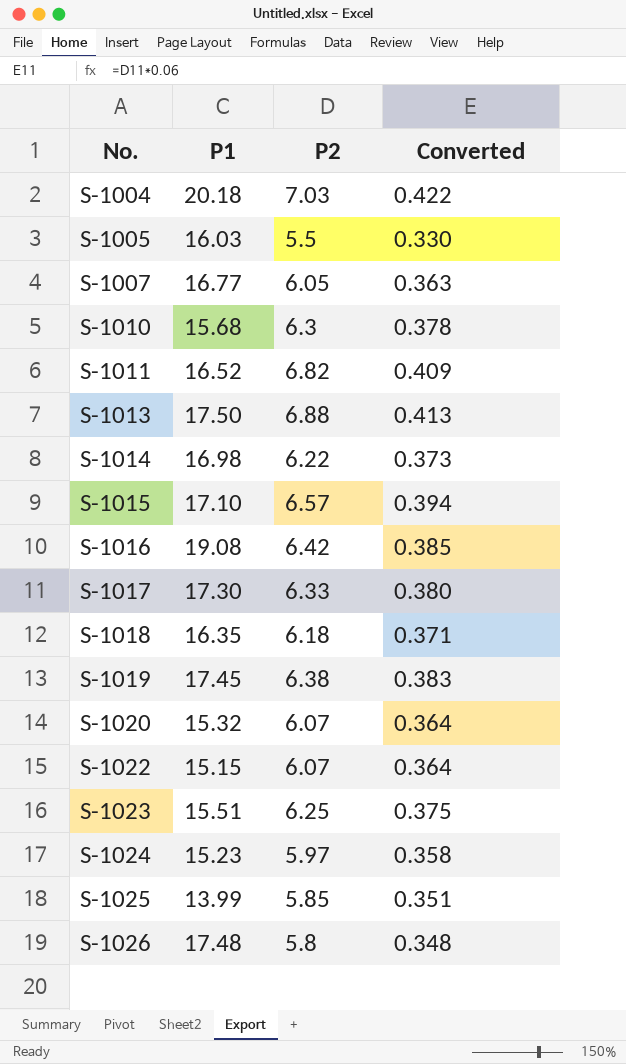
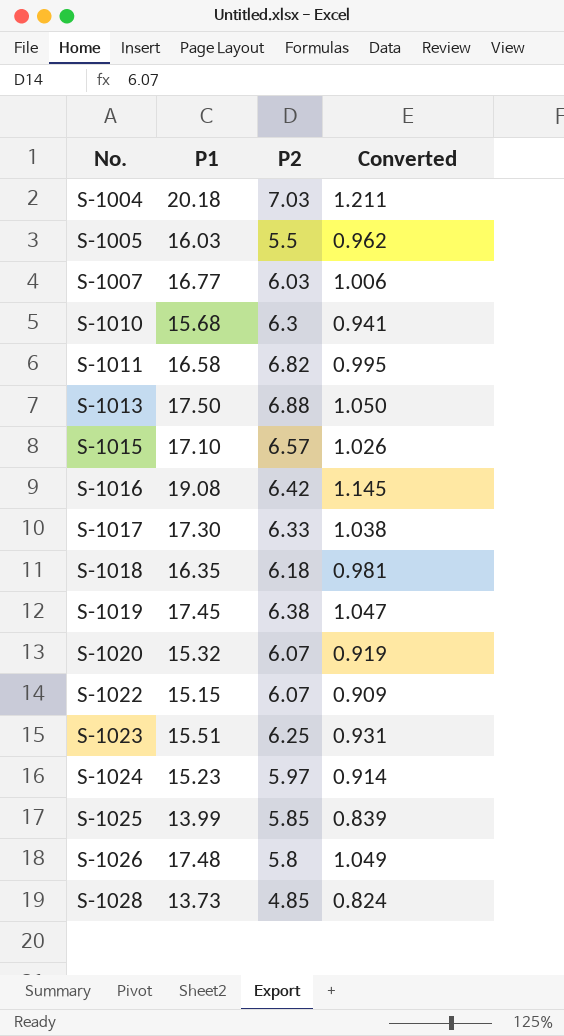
column Converted | formula: [P2] * 0.06 -> [P1] * 0.06
row S-1014: 16.98 | 6.22 | 0.373 -> none
S-1007 | P2: 6.05 -> 6.03
S-1011 | P1: 16.52 -> 16.58
row S-1028: none -> 13.73 | 4.85 | 0.824

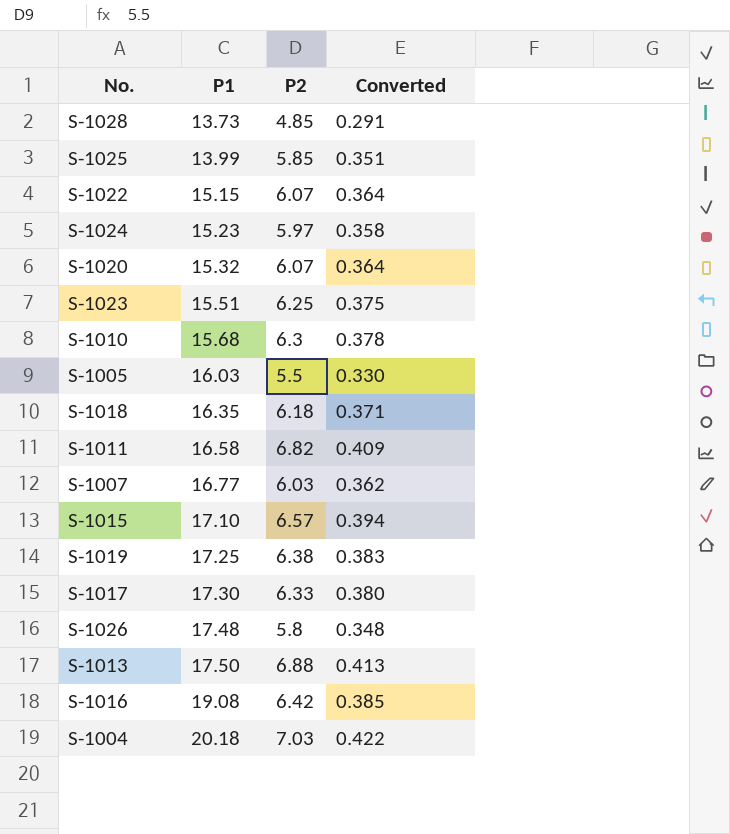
row order: No. ascending -> P1 ascending
column Converted | formula: [P1] * 0.06 -> [P2] * 0.06
S-1019 | P1: 17.45 -> 17.25

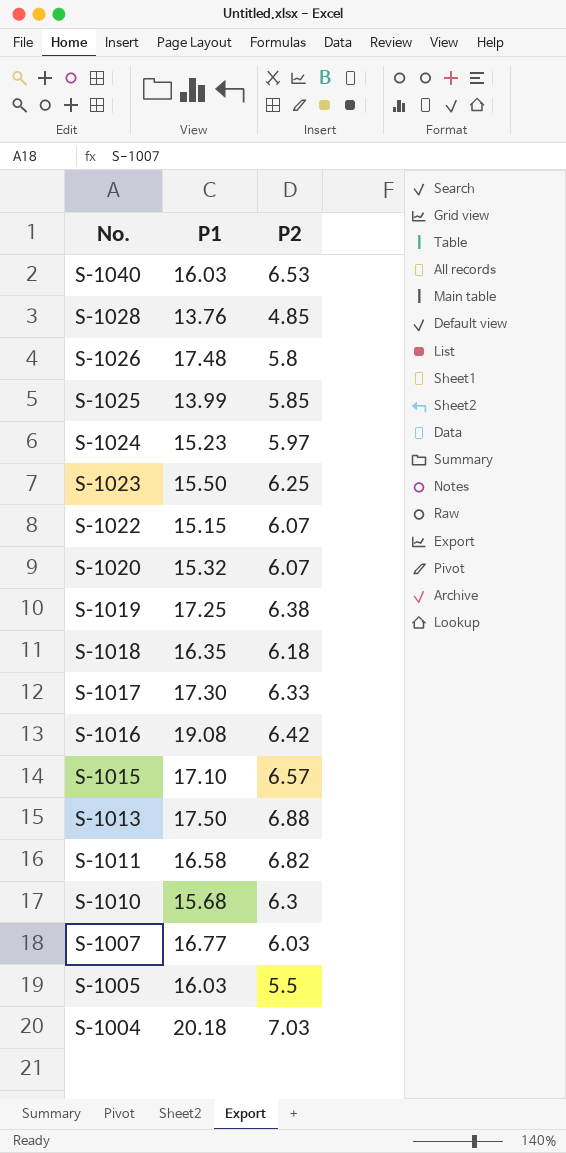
row order: P1 ascending -> No. descending
column Converted | formula: [P2] * 0.06 -> none
row S-1040: none -> 16.03 | 6.53
S-1028 | P1: 13.73 -> 13.76
S-1023 | P1: 15.51 -> 15.50

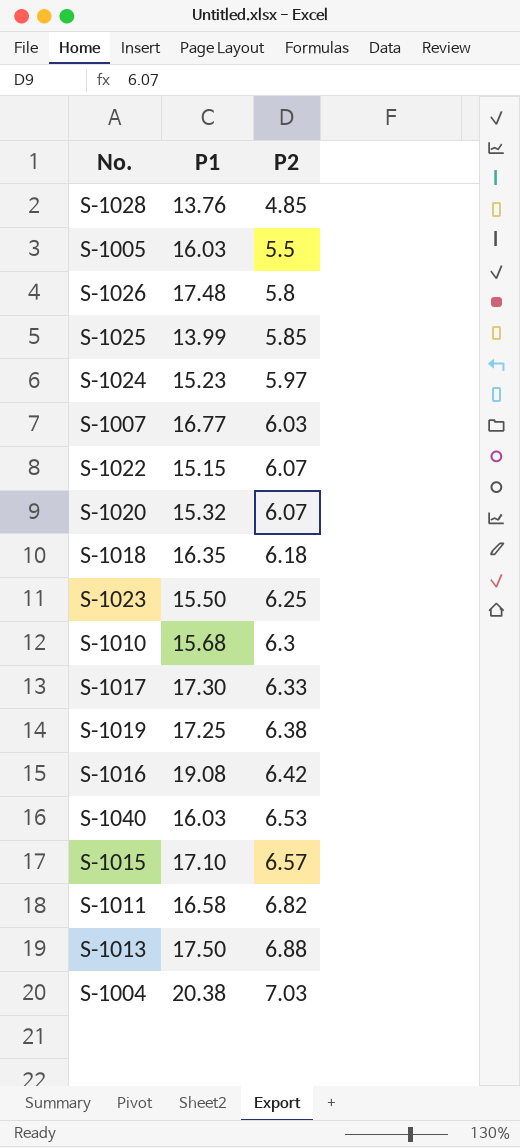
row order: No. descending -> P2 ascending
S-1004 | P1: 20.18 -> 20.38

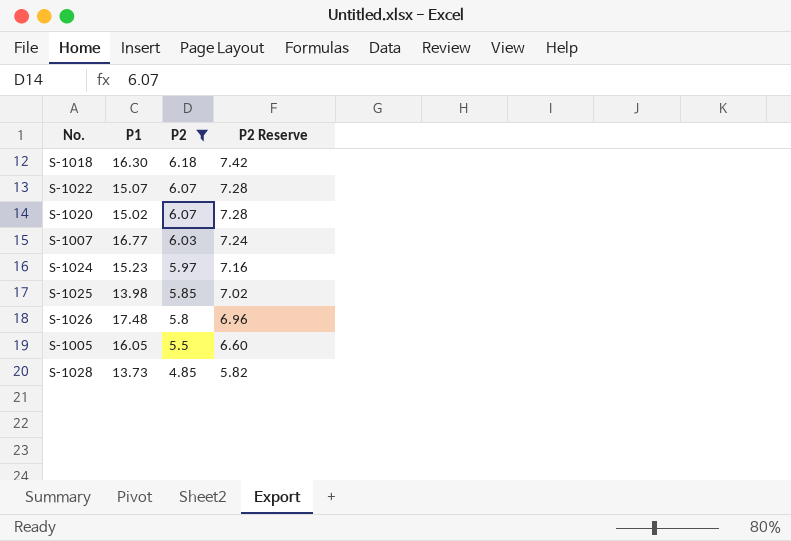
filter: none -> P2 <= 6.18
row order: P2 ascending -> P2 descending
column P2 Reserve | formula: none -> [P2] * 1.2
S-1018 | P1: 16.35 -> 16.30
S-1022 | P1: 15.15 -> 15.07
S-1020 | P1: 15.32 -> 15.02
S-1025 | P1: 13.99 -> 13.98
S-1005 | P1: 16.03 -> 16.05
S-1028 | P1: 13.76 -> 13.73

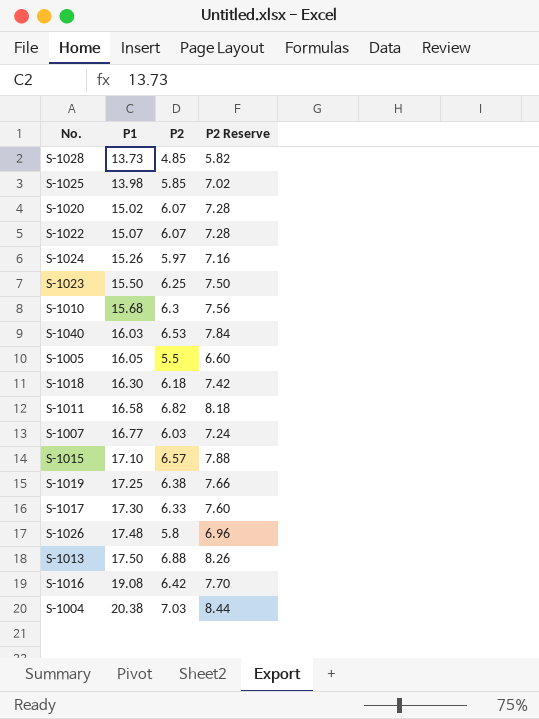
filter: P2 <= 6.18 -> none
row order: P2 descending -> P1 ascending
S-1024 | P1: 15.23 -> 15.26

